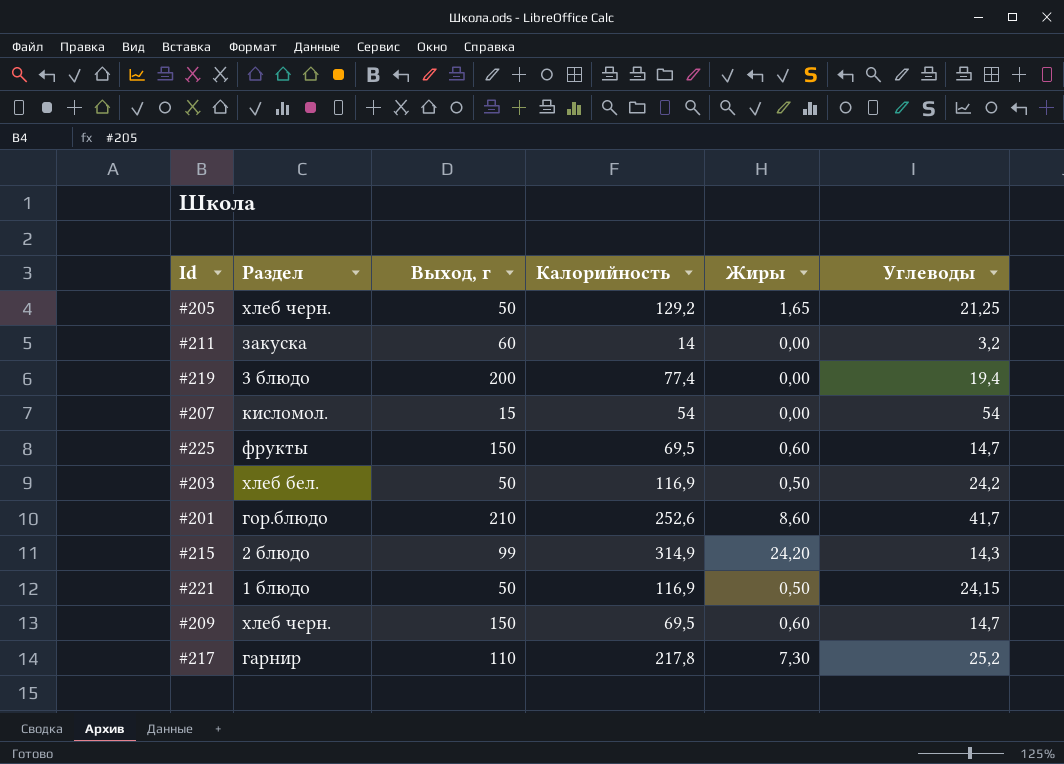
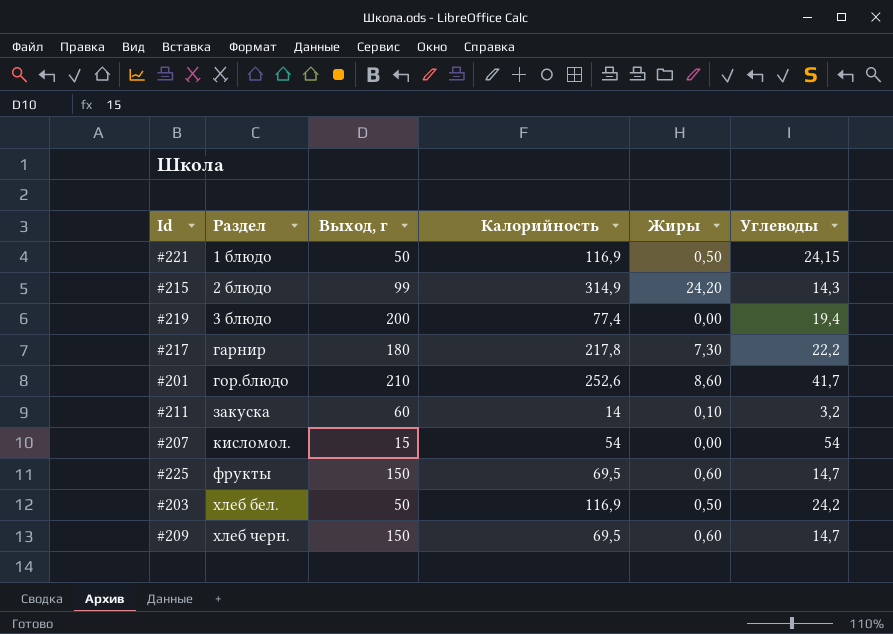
row order: none -> Раздел ascending
row #205: хлеб черн. | 50 | 129,2 | 1,65 | 21,25 -> none
#217 | Выход, г: 110 -> 180
#217 | Углеводы: 25,2 -> 22,2
#211 | Жиры: 0,00 -> 0,10

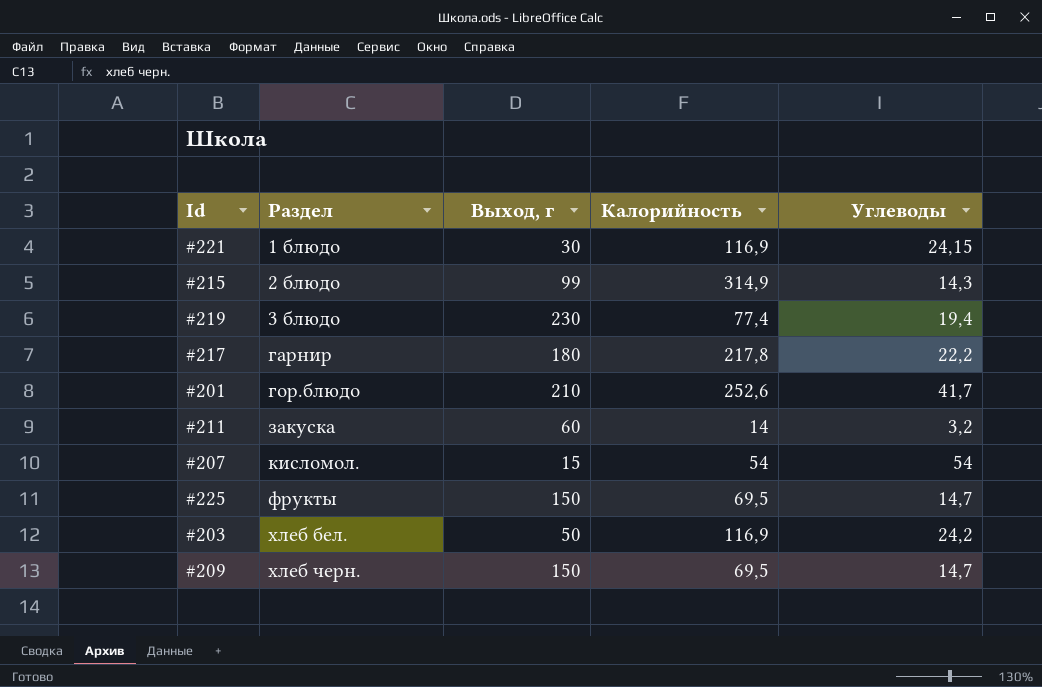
column Жиры | position: 5 -> none
#221 | Выход, г: 50 -> 30
#219 | Выход, г: 200 -> 230

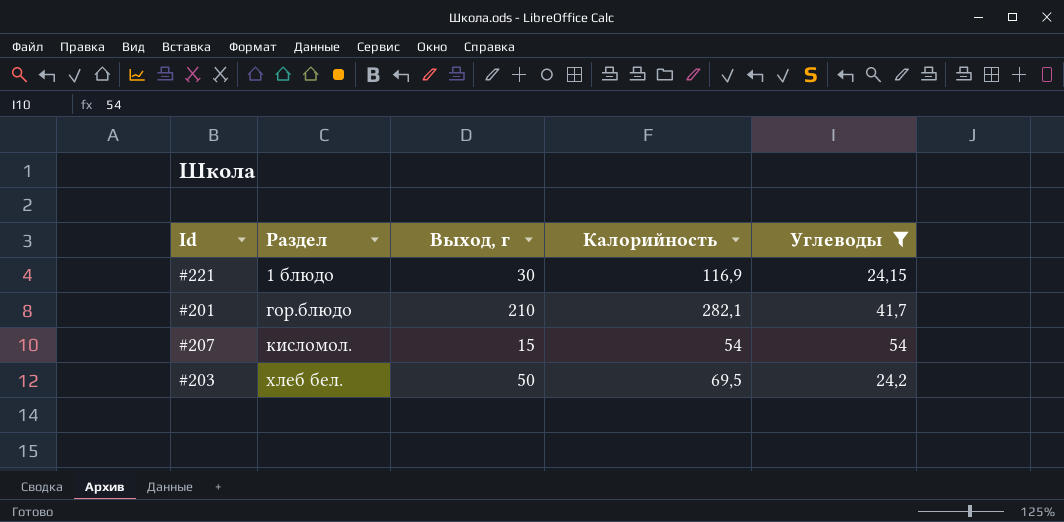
filter: none -> Углеводы >= 24,15
#201 | Калорийность: 252,6 -> 282,1
#203 | Калорийность: 116,9 -> 69,5

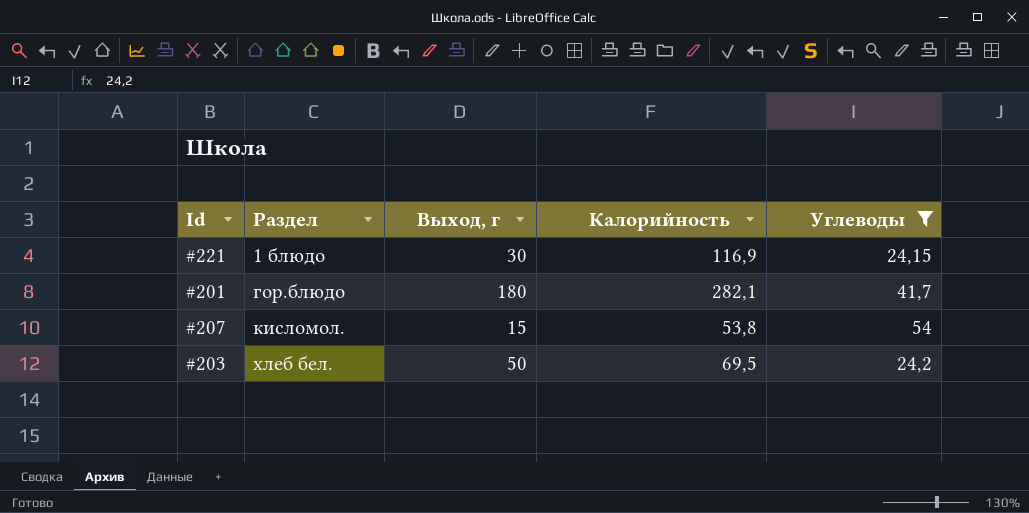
#201 | Выход, г: 210 -> 180
#207 | Калорийность: 54 -> 53,8

